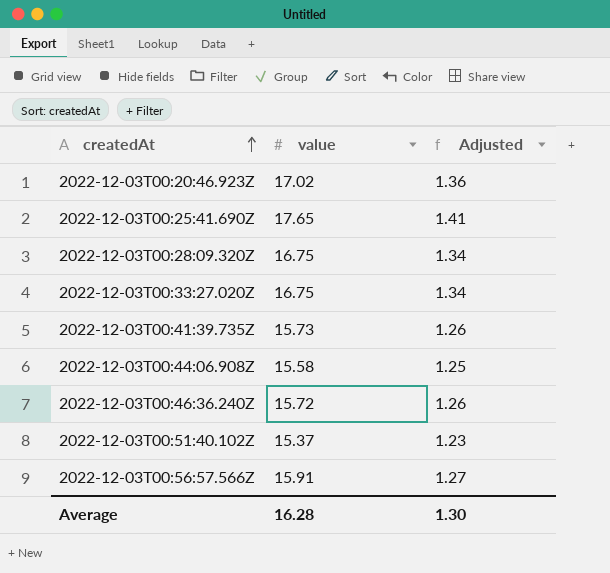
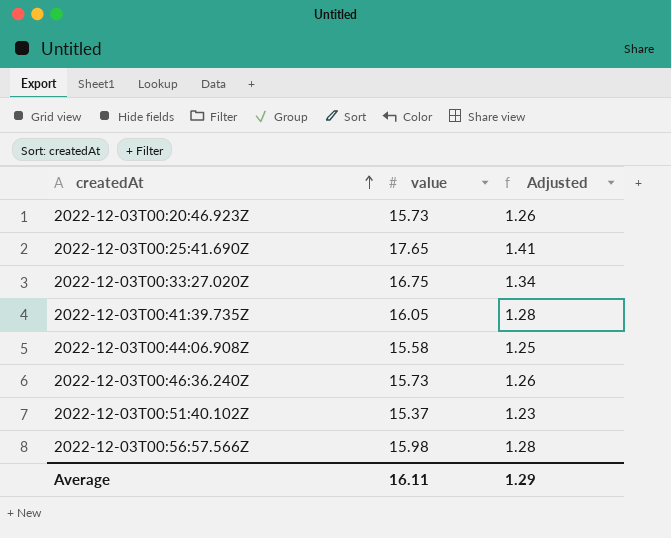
row 2022-12-03T00:28:09.320Z: 16.75 | 1.34 -> none
2022-12-03T00:20:46.923Z | value: 17.02 -> 15.73
2022-12-03T00:20:46.923Z | Adjusted: 1.36 -> 1.26
2022-12-03T00:41:39.735Z | value: 15.73 -> 16.05
2022-12-03T00:41:39.735Z | Adjusted: 1.26 -> 1.28
2022-12-03T00:46:36.240Z | value: 15.72 -> 15.73
2022-12-03T00:56:57.566Z | value: 15.91 -> 15.98
2022-12-03T00:56:57.566Z | Adjusted: 1.27 -> 1.28
Average | value: 16.28 -> 16.11
Average | Adjusted: 1.30 -> 1.29

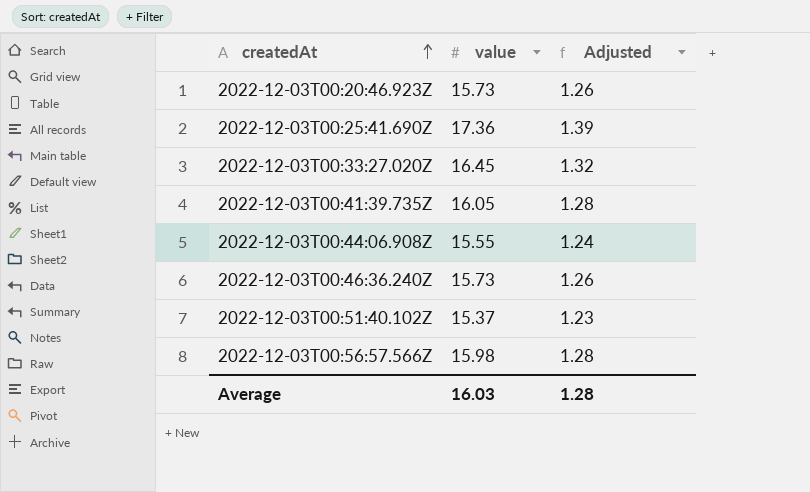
2022-12-03T00:25:41.690Z | value: 17.65 -> 17.36
2022-12-03T00:25:41.690Z | Adjusted: 1.41 -> 1.39
2022-12-03T00:33:27.020Z | value: 16.75 -> 16.45
2022-12-03T00:33:27.020Z | Adjusted: 1.34 -> 1.32
2022-12-03T00:44:06.908Z | value: 15.58 -> 15.55
2022-12-03T00:44:06.908Z | Adjusted: 1.25 -> 1.24
Average | value: 16.11 -> 16.03
Average | Adjusted: 1.29 -> 1.28

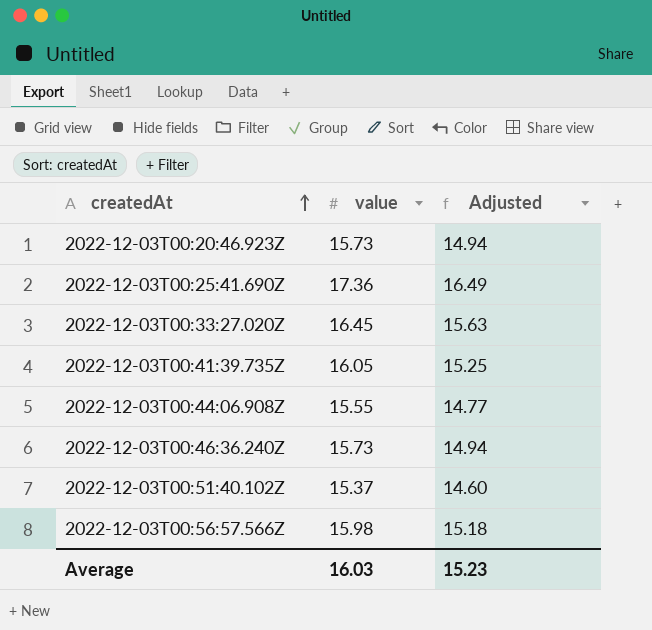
column Adjusted | formula: [value] * 0.08 -> [value] * 0.95
Average | Adjusted: 1.28 -> 15.23

